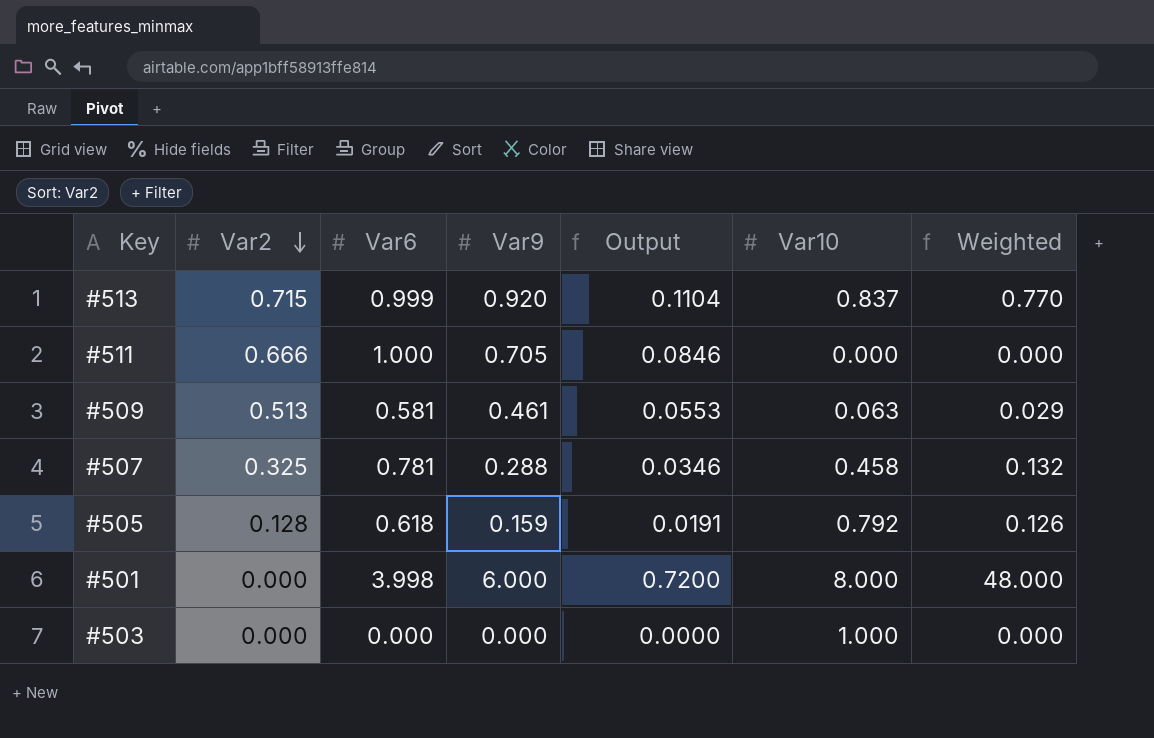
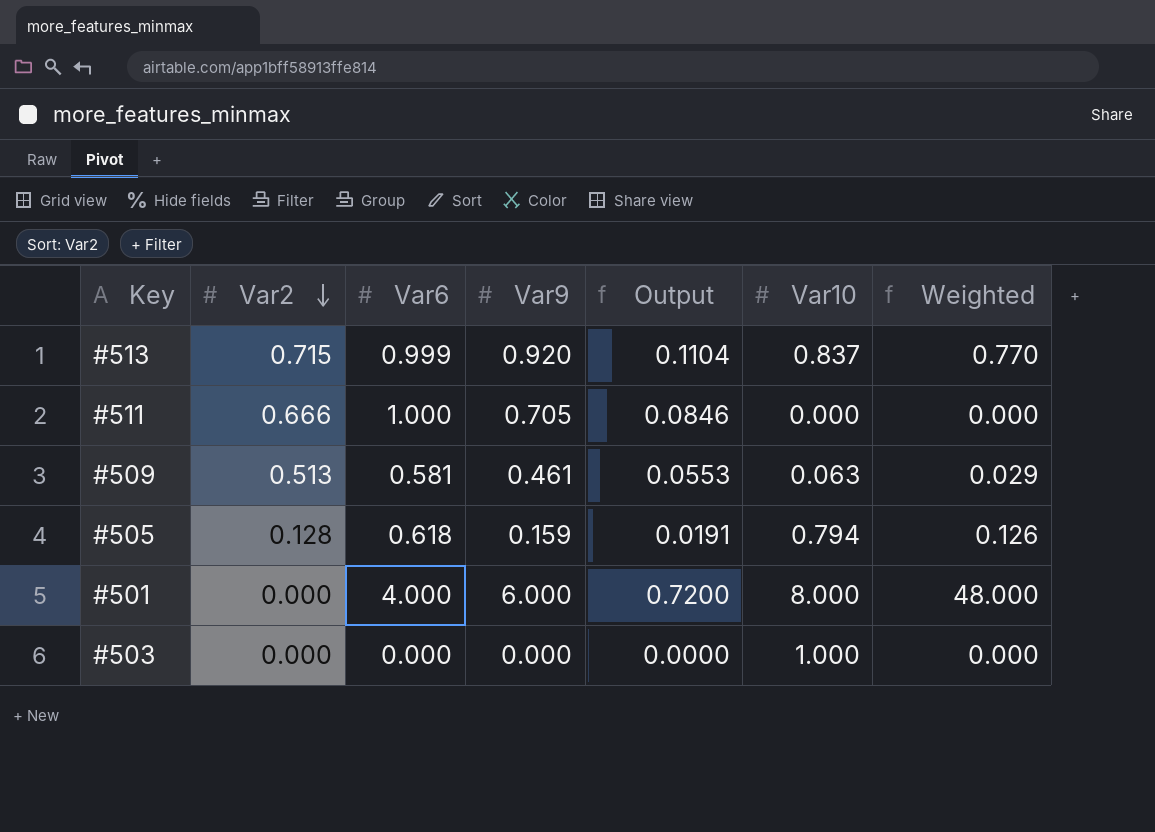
row #507: 0.325 | 0.781 | 0.288 | 0.0346 | 0.458 | 0.132 -> none
#505 | Var10: 0.792 -> 0.794
#501 | Var6: 3.998 -> 4.000

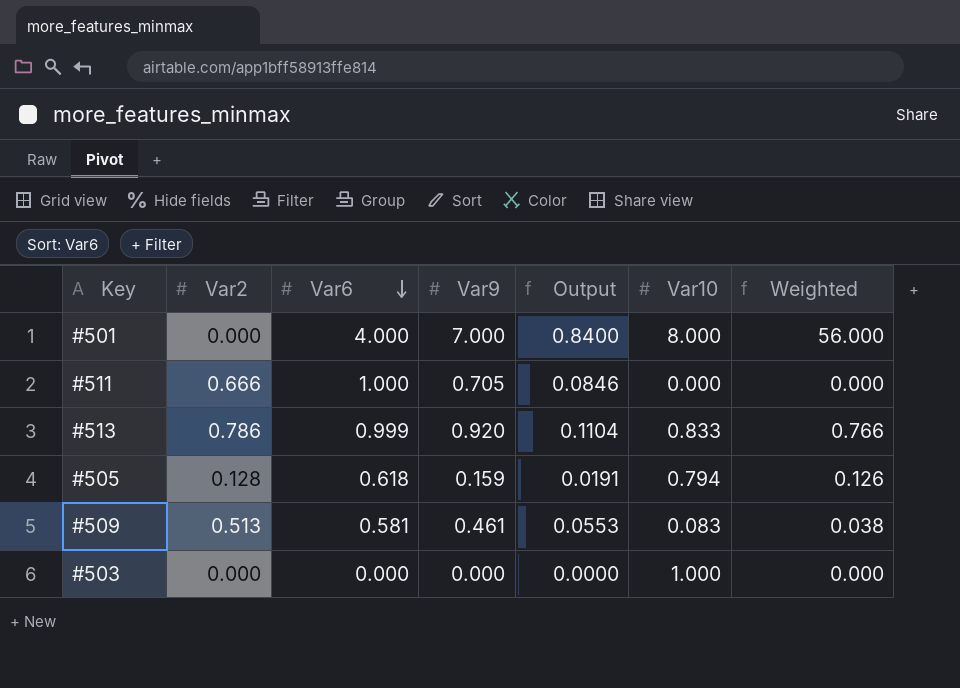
row order: Var2 descending -> Var6 descending
#501 | Var9: 6.000 -> 7.000
#501 | Output: 0.7200 -> 0.8400
#501 | Weighted: 48.000 -> 56.000
#513 | Var2: 0.715 -> 0.786
#513 | Var10: 0.837 -> 0.833
#513 | Weighted: 0.770 -> 0.766
#509 | Var10: 0.063 -> 0.083
#509 | Weighted: 0.029 -> 0.038

